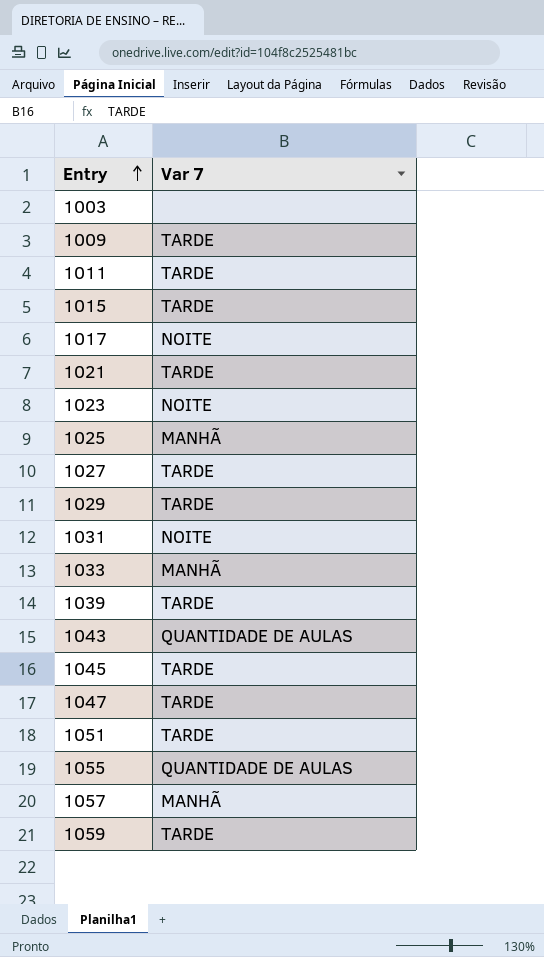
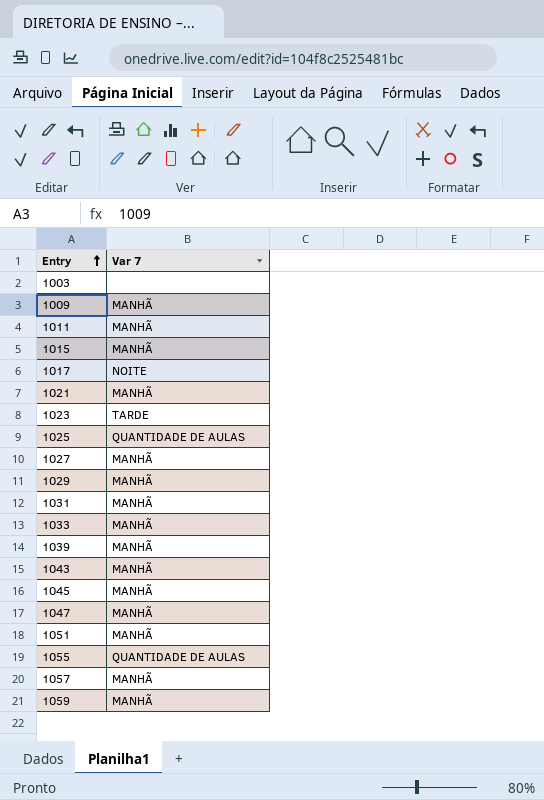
1009 | Var 7: TARDE -> MANHÃ
1011 | Var 7: TARDE -> MANHÃ
1015 | Var 7: TARDE -> MANHÃ
1021 | Var 7: TARDE -> MANHÃ
1023 | Var 7: NOITE -> TARDE
1025 | Var 7: MANHÃ -> QUANTIDADE DE AULAS
1027 | Var 7: TARDE -> MANHÃ
1029 | Var 7: TARDE -> MANHÃ
1031 | Var 7: NOITE -> MANHÃ
1039 | Var 7: TARDE -> MANHÃ
1043 | Var 7: QUANTIDADE DE AULAS -> MANHÃ
1045 | Var 7: TARDE -> MANHÃ
1047 | Var 7: TARDE -> MANHÃ
1051 | Var 7: TARDE -> MANHÃ
1059 | Var 7: TARDE -> MANHÃ

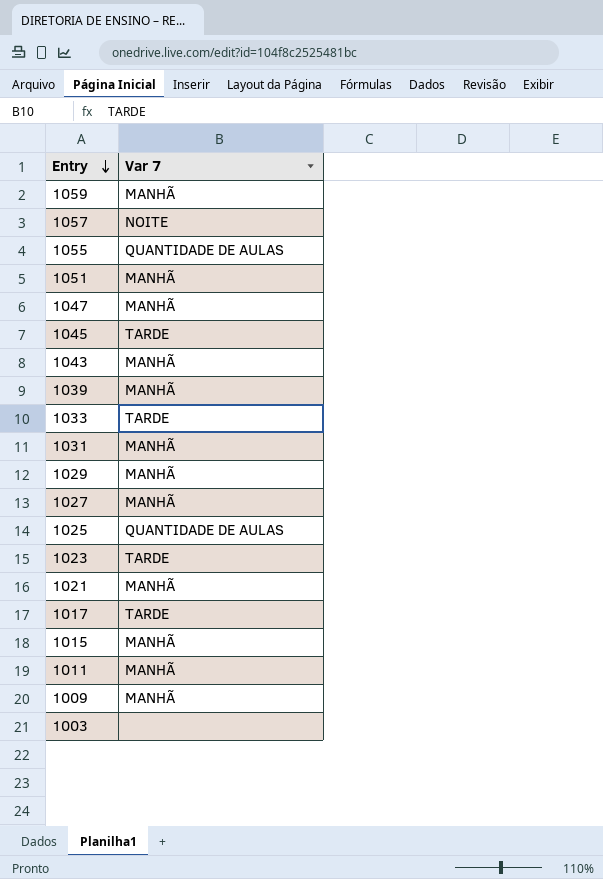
row order: Entry ascending -> Entry descending
1057 | Var 7: MANHÃ -> NOITE
1045 | Var 7: MANHÃ -> TARDE
1033 | Var 7: MANHÃ -> TARDE
1017 | Var 7: NOITE -> TARDE

